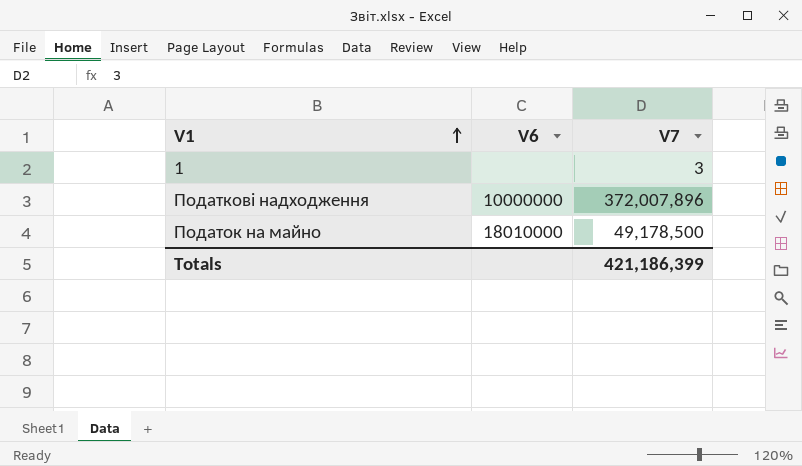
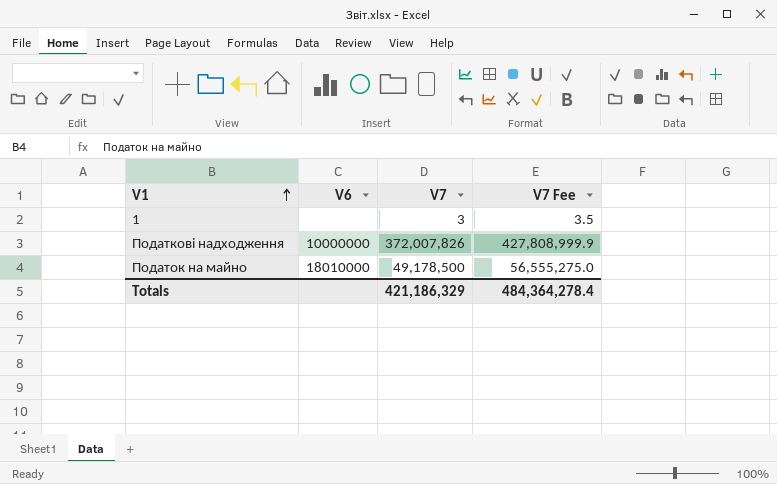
column V7 Fee | formula: none -> [V7] * 1.15
Податкові надходження | V7: 372,007,896 -> 372,007,826
Totals | V7: 421,186,399 -> 421,186,329

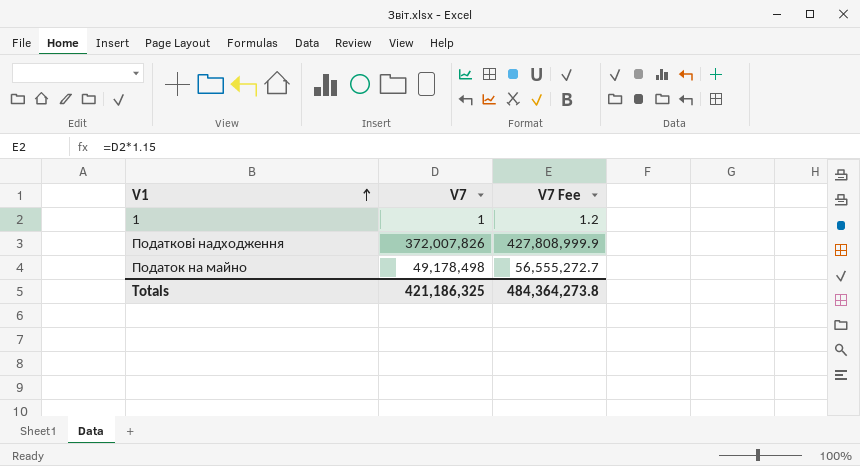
column V6 | position: 2 -> none
1 | V7: 3 -> 1
1 | V7 Fee: 3.5 -> 1.2
Податок на майно | V7: 49,178,500 -> 49,178,498
Податок на майно | V7 Fee: 56,555,275.0 -> 56,555,272.7
Totals | V7: 421,186,329 -> 421,186,325
Totals | V7 Fee: 484,364,278.4 -> 484,364,273.8

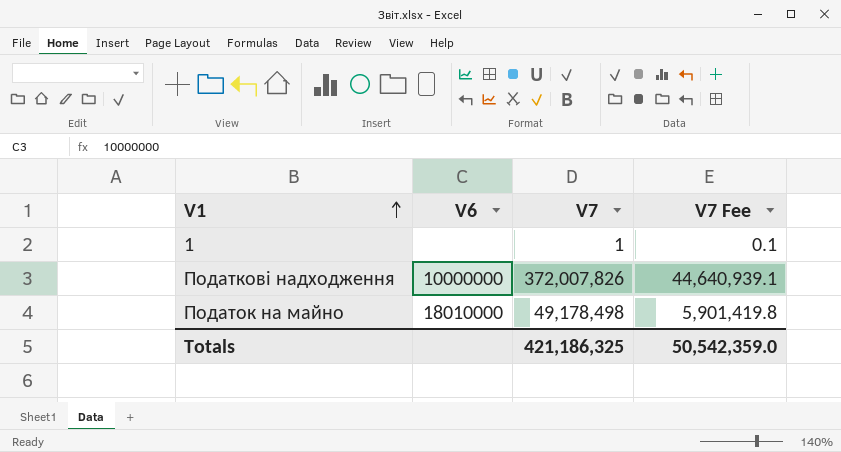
column V6 | position: none -> 2
column V7 Fee | formula: [V7] * 1.15 -> [V7] * 0.12
Totals | V7 Fee: 484,364,273.8 -> 50,542,359.0

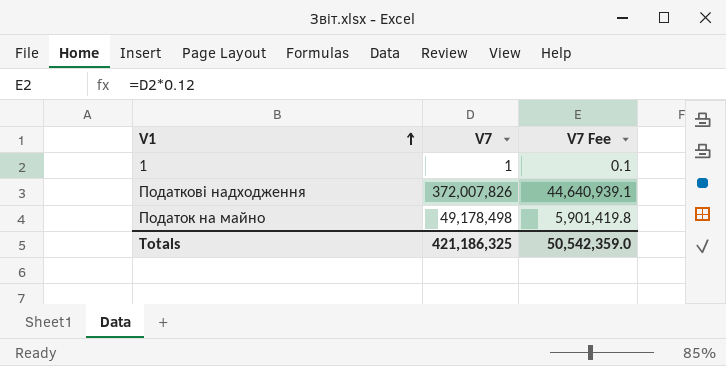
column V6 | position: 2 -> none

